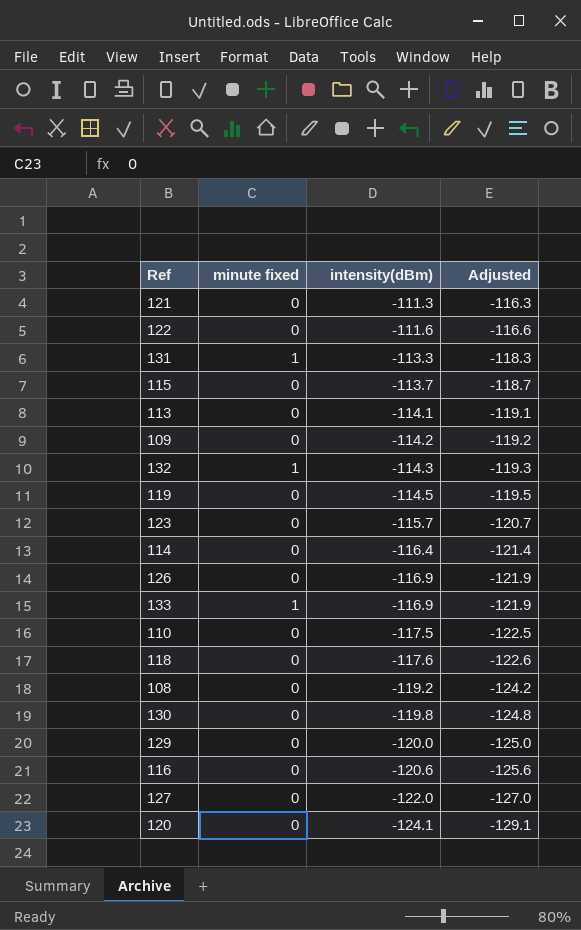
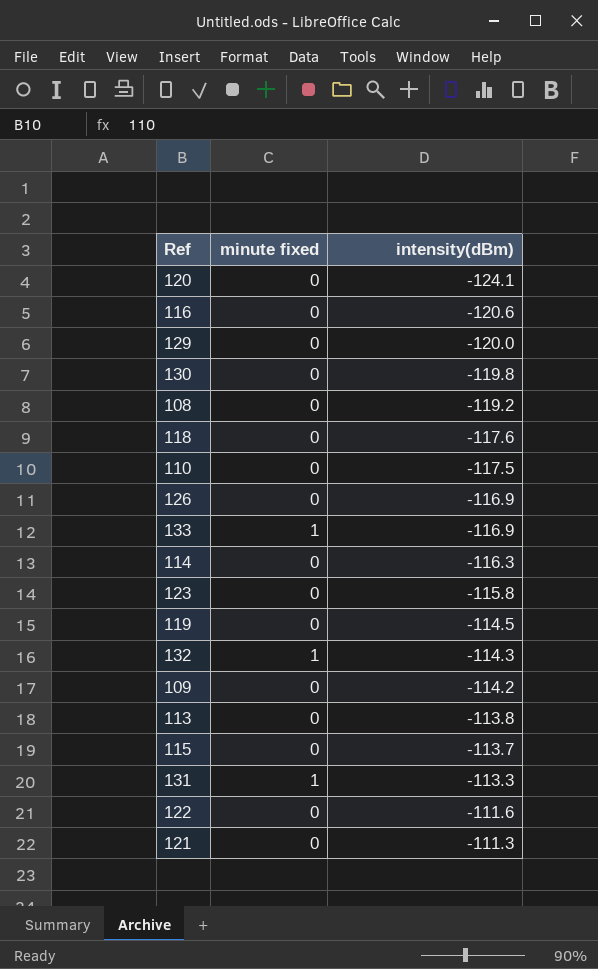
row order: intensity(dBm) descending -> intensity(dBm) ascending
column Adjusted | formula: [intensity(dBm)] - 5 -> none
row 127: 0 | -122.0 | -127.0 -> none
114 | intensity(dBm): -116.4 -> -116.3
123 | intensity(dBm): -115.7 -> -115.8
113 | intensity(dBm): -114.1 -> -113.8

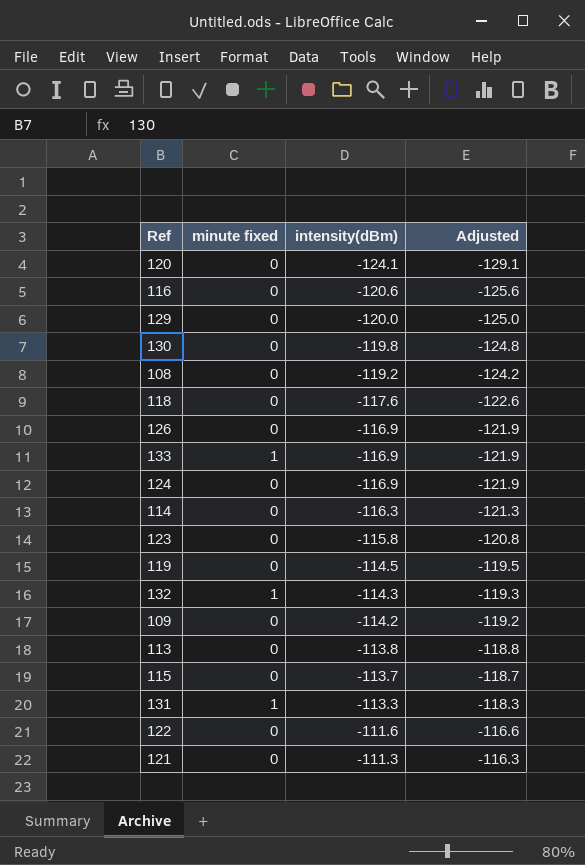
column Adjusted | formula: none -> [intensity(dBm)] - 5
row 110: 0 | -117.5 -> none
row 124: none -> 0 | -116.9 | -121.9

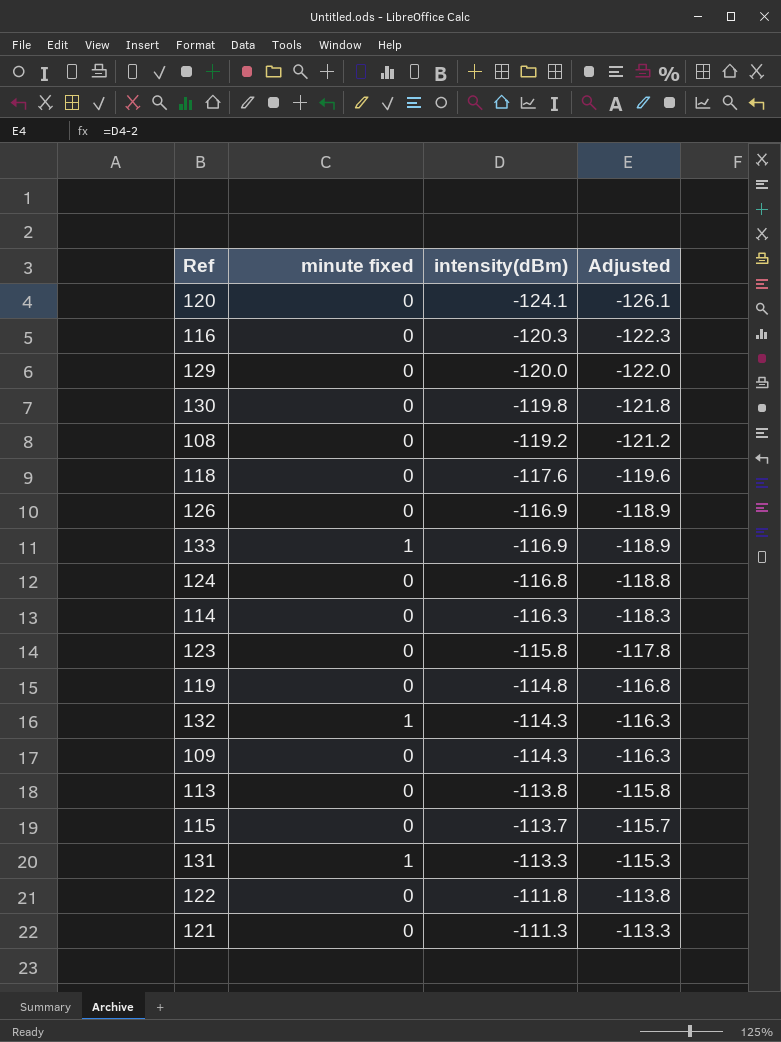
column Adjusted | formula: [intensity(dBm)] - 5 -> [intensity(dBm)] - 2
116 | intensity(dBm): -120.6 -> -120.3
124 | intensity(dBm): -116.9 -> -116.8
119 | intensity(dBm): -114.5 -> -114.8
109 | intensity(dBm): -114.2 -> -114.3
122 | intensity(dBm): -111.6 -> -111.8

